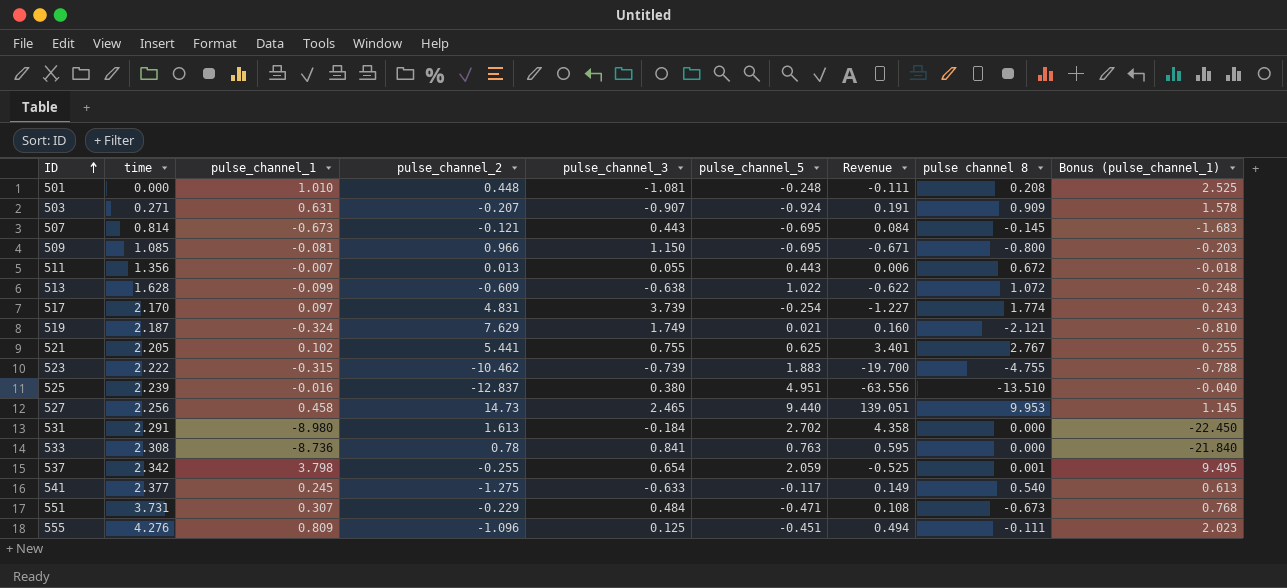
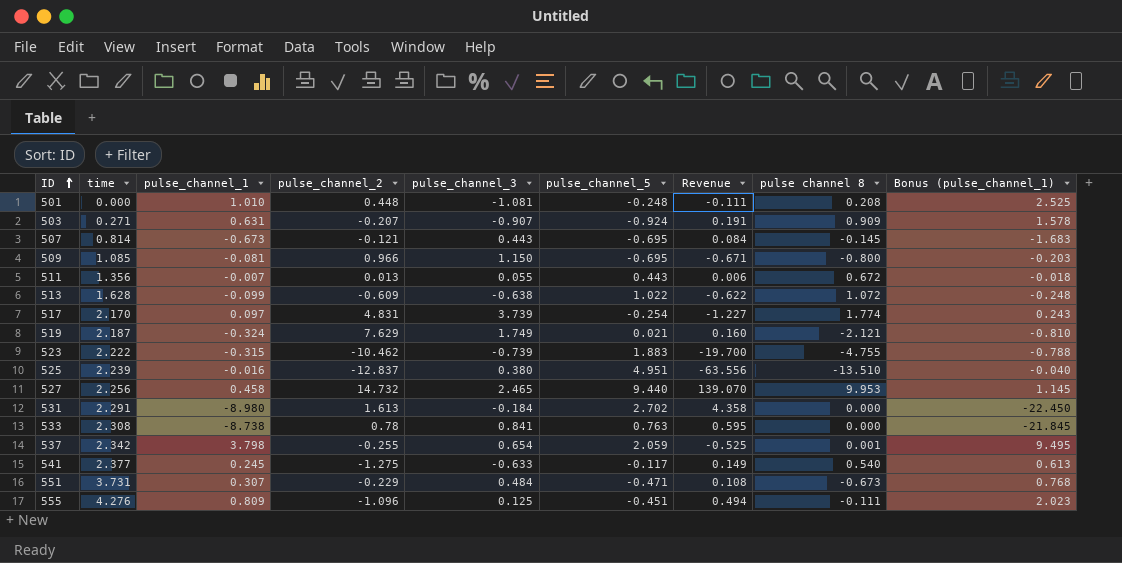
row 521: 2.205 | 0.102 | 5.441 | 0.755 | 0.625 | 3.401 | 2.767 | 0.255 -> none
527 | pulse_channel_2: 14.73 -> 14.732
527 | Revenue: 139.051 -> 139.070
533 | pulse_channel_1: -8.736 -> -8.738
533 | Bonus (pulse_channel_1): -21.840 -> -21.845

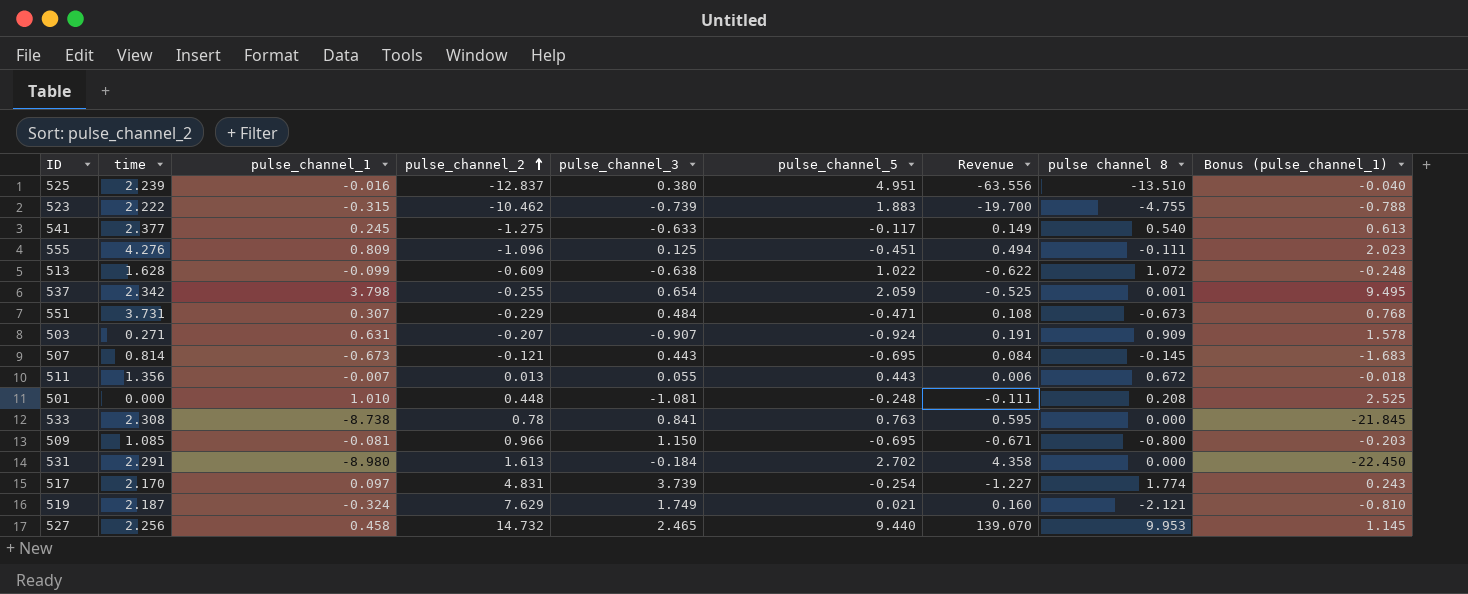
row order: ID ascending -> pulse_channel_2 ascending

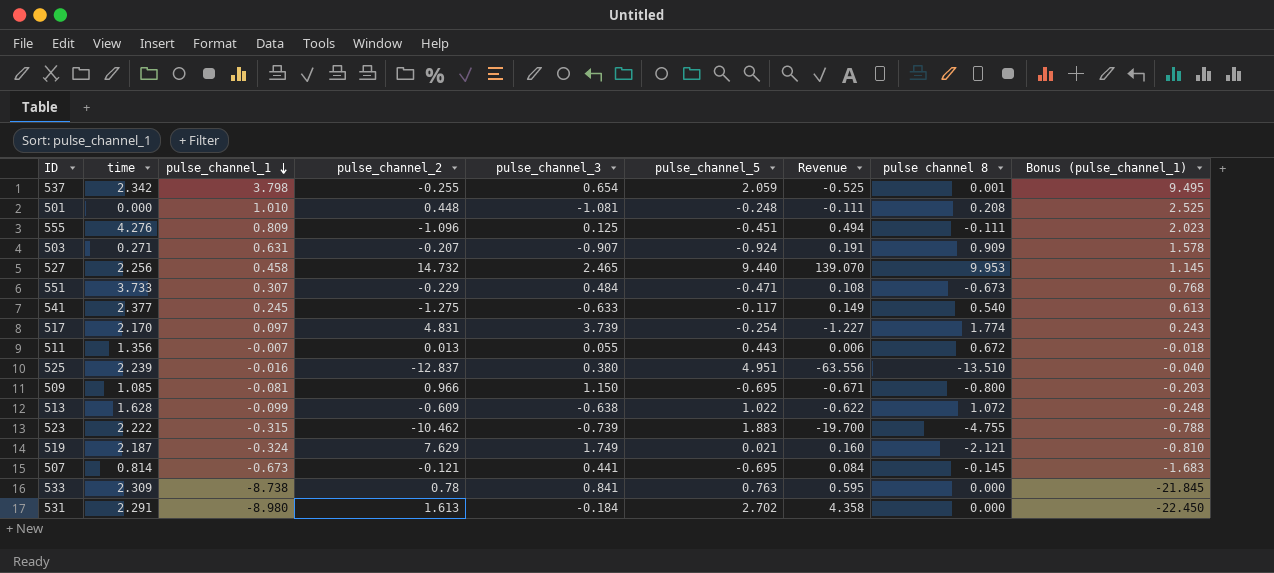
row order: pulse_channel_2 ascending -> pulse_channel_1 descending
551 | time: 3.731 -> 3.733
507 | pulse_channel_3: 0.443 -> 0.441
533 | time: 2.308 -> 2.309

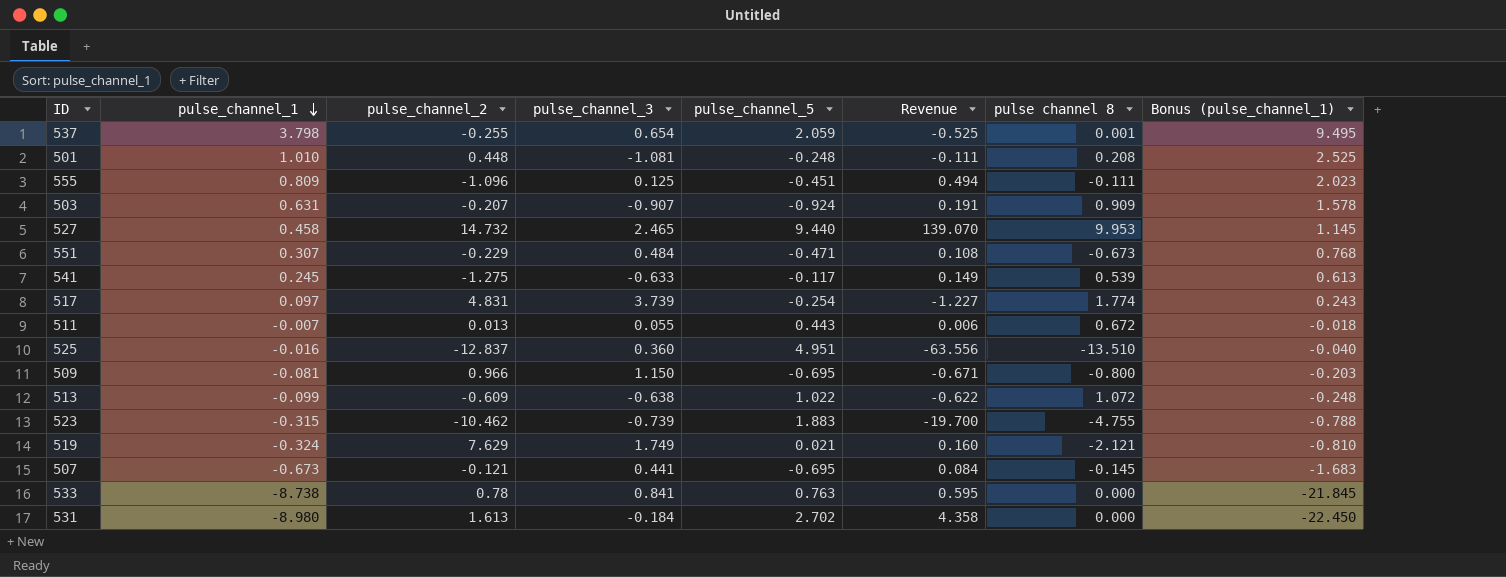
column time | position: 2 -> none
541 | pulse channel 8: 0.540 -> 0.539
525 | pulse_channel_3: 0.380 -> 0.360

